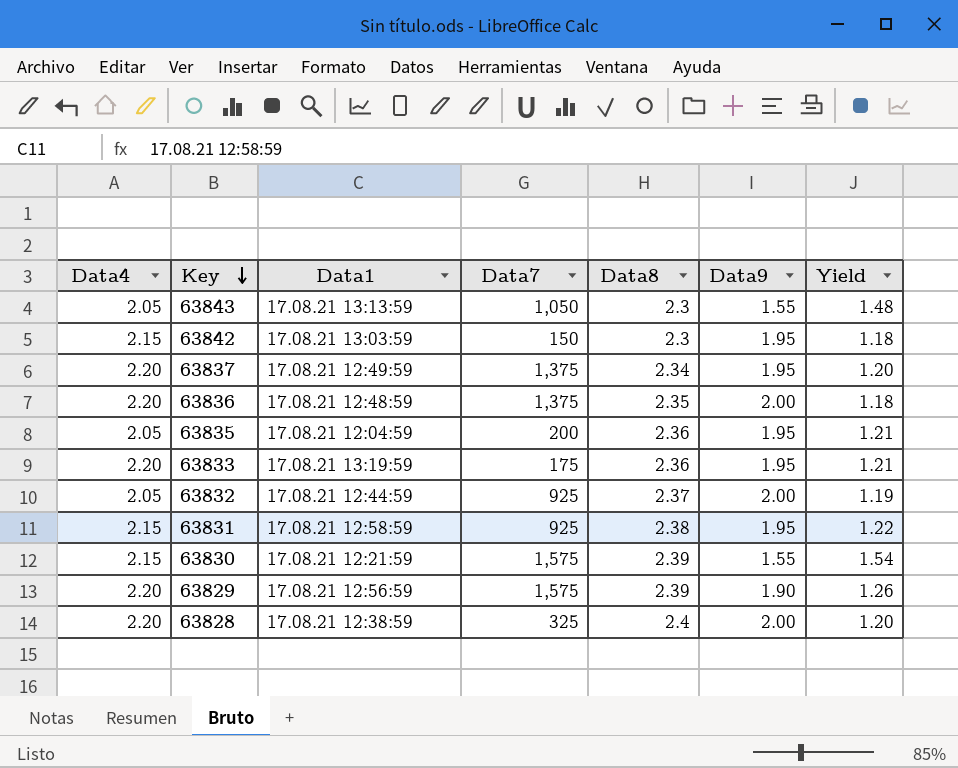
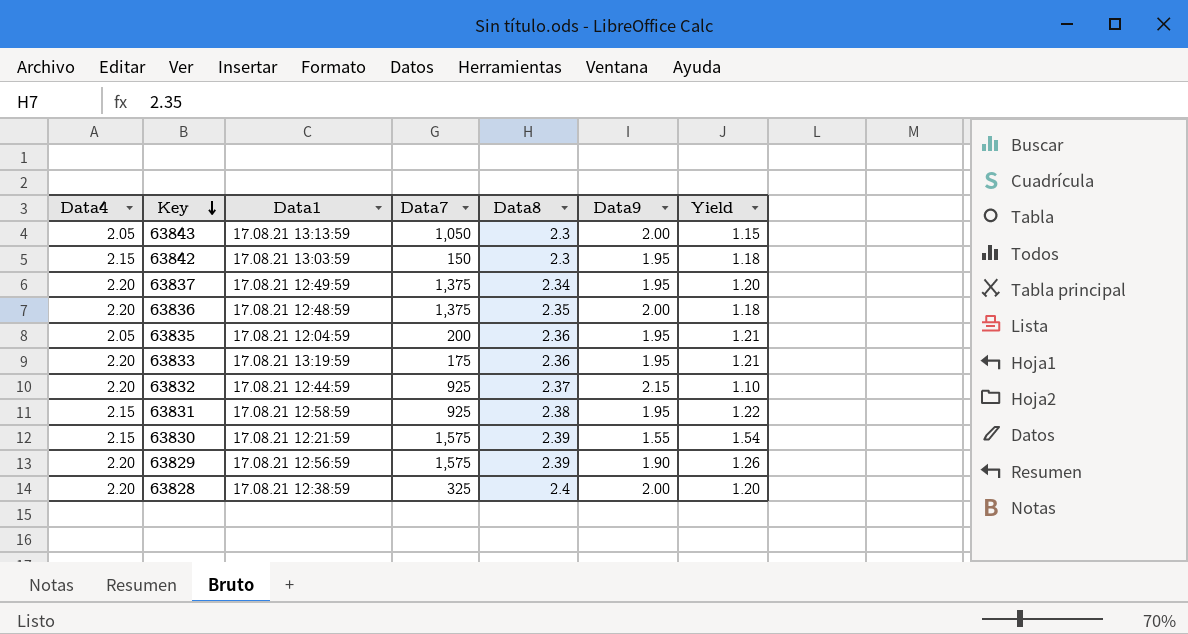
63843 | Data9: 1.55 -> 2.00
63843 | Yield: 1.48 -> 1.15
63832 | Data4: 2.05 -> 2.20
63832 | Data9: 2.00 -> 2.15
63832 | Yield: 1.19 -> 1.10

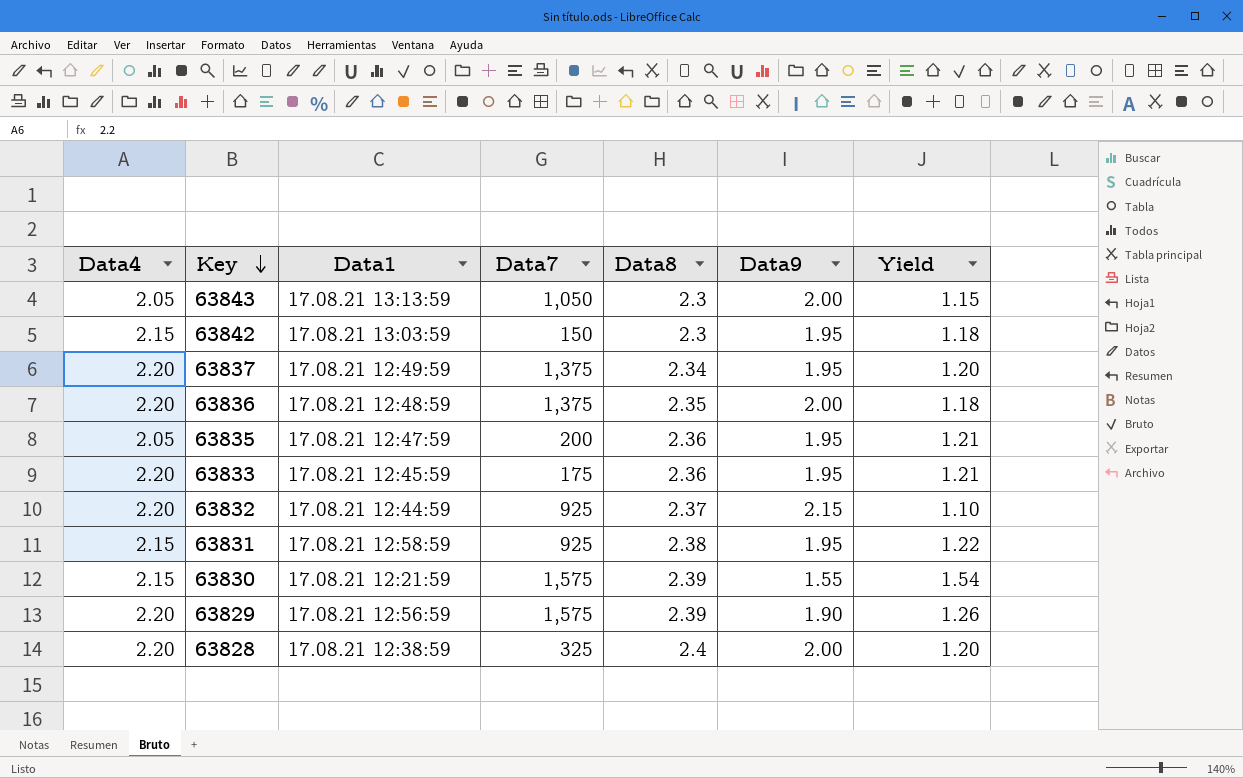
63835 | Data1: 17.08.21 12:04:59 -> 17.08.21 12:47:59
63833 | Data1: 17.08.21 13:19:59 -> 17.08.21 12:45:59

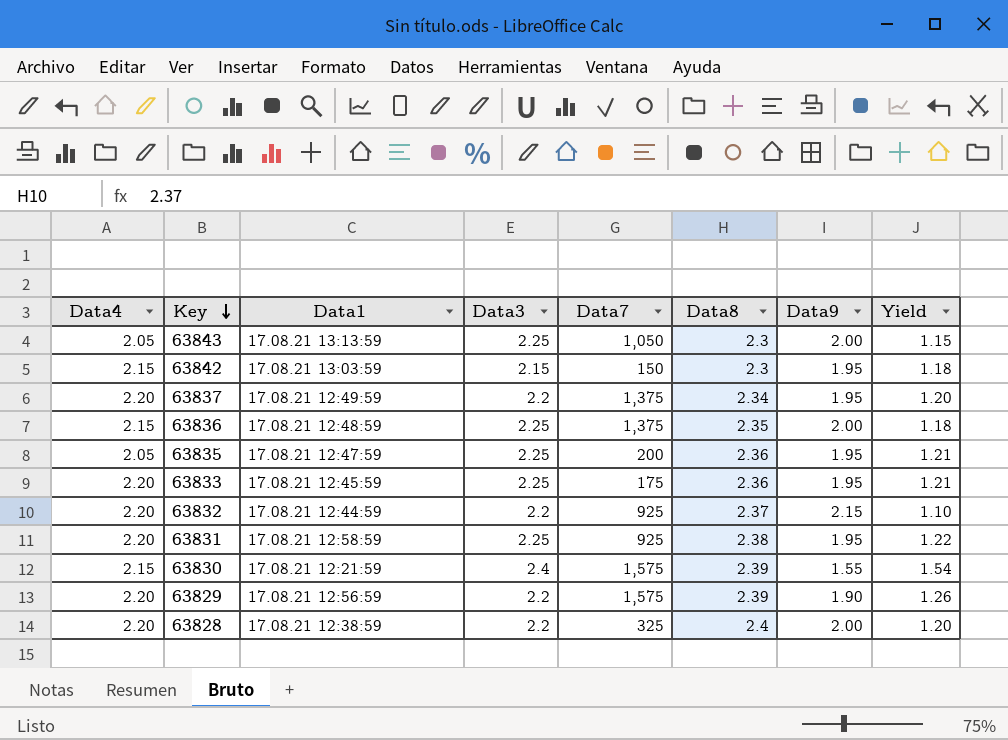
column Data3 | position: none -> 4
63836 | Data4: 2.20 -> 2.15
63831 | Data4: 2.15 -> 2.20

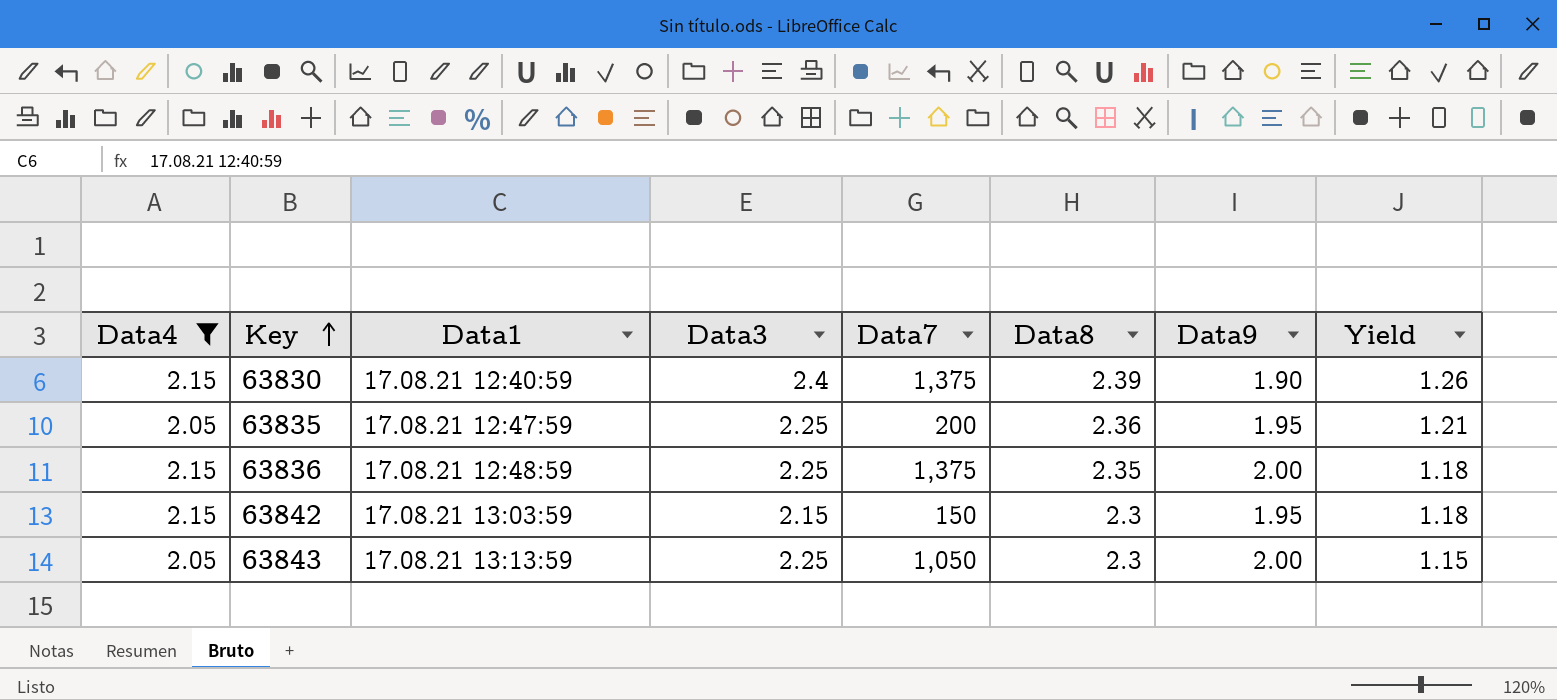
filter: none -> Data4 != 2.20
row order: Key descending -> Key ascending
63830 | Data1: 17.08.21 12:21:59 -> 17.08.21 12:40:59
63830 | Data7: 1,575 -> 1,375
63830 | Data9: 1.55 -> 1.90
63830 | Yield: 1.54 -> 1.26

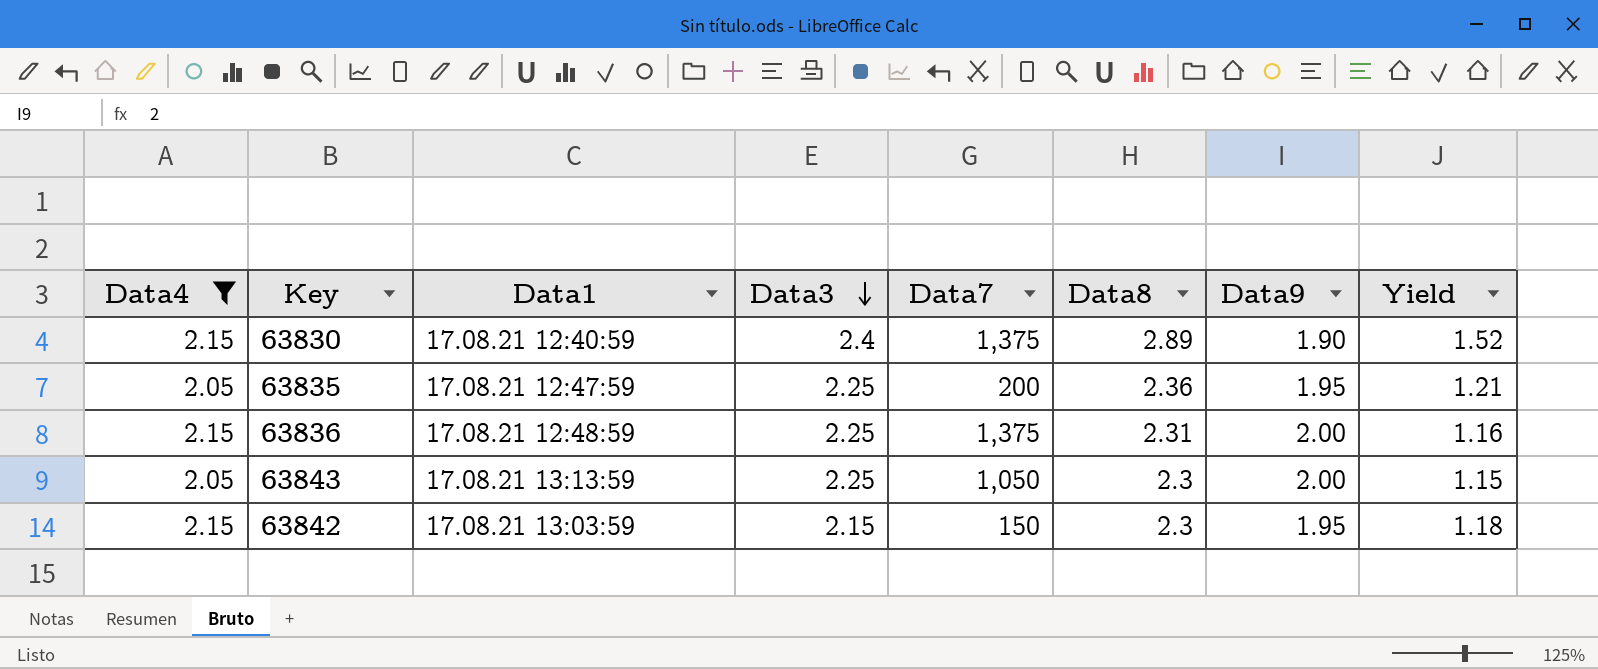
row order: Key ascending -> Data3 descending
63830 | Data8: 2.39 -> 2.89
63830 | Yield: 1.26 -> 1.52
63836 | Data8: 2.35 -> 2.31
63836 | Yield: 1.18 -> 1.16

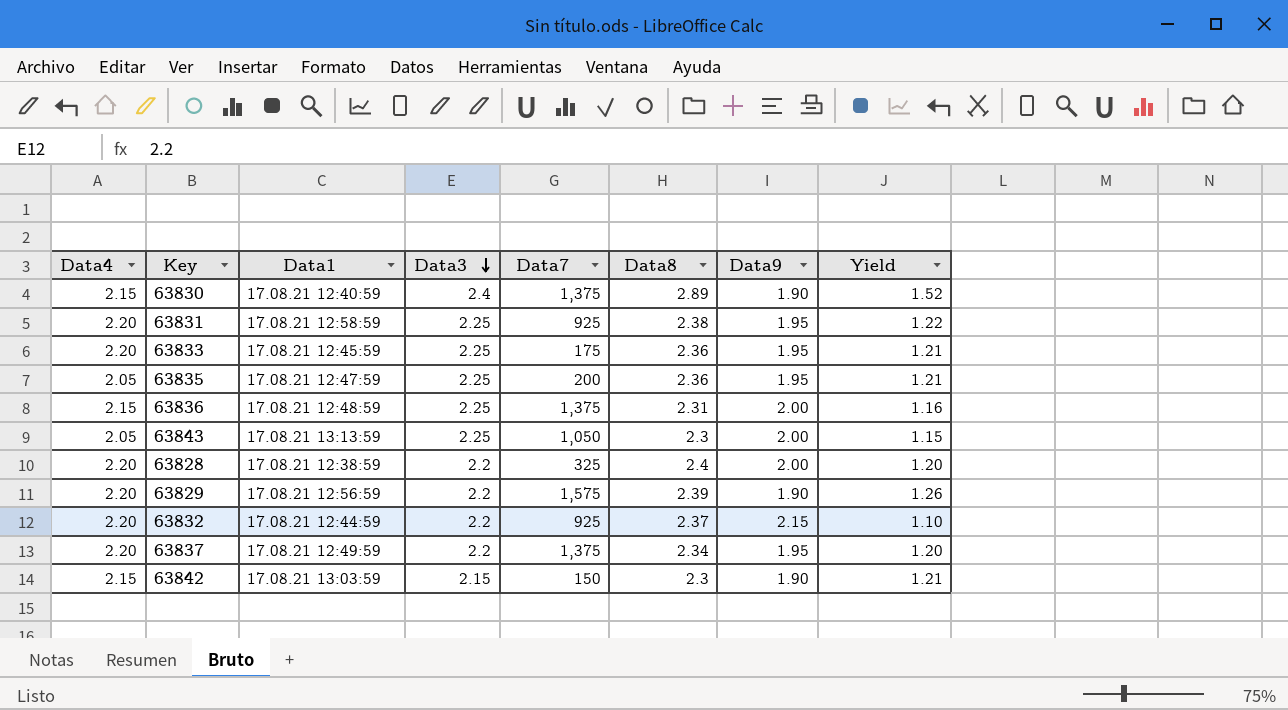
filter: Data4 != 2.20 -> none
63842 | Data9: 1.95 -> 1.90
63842 | Yield: 1.18 -> 1.21

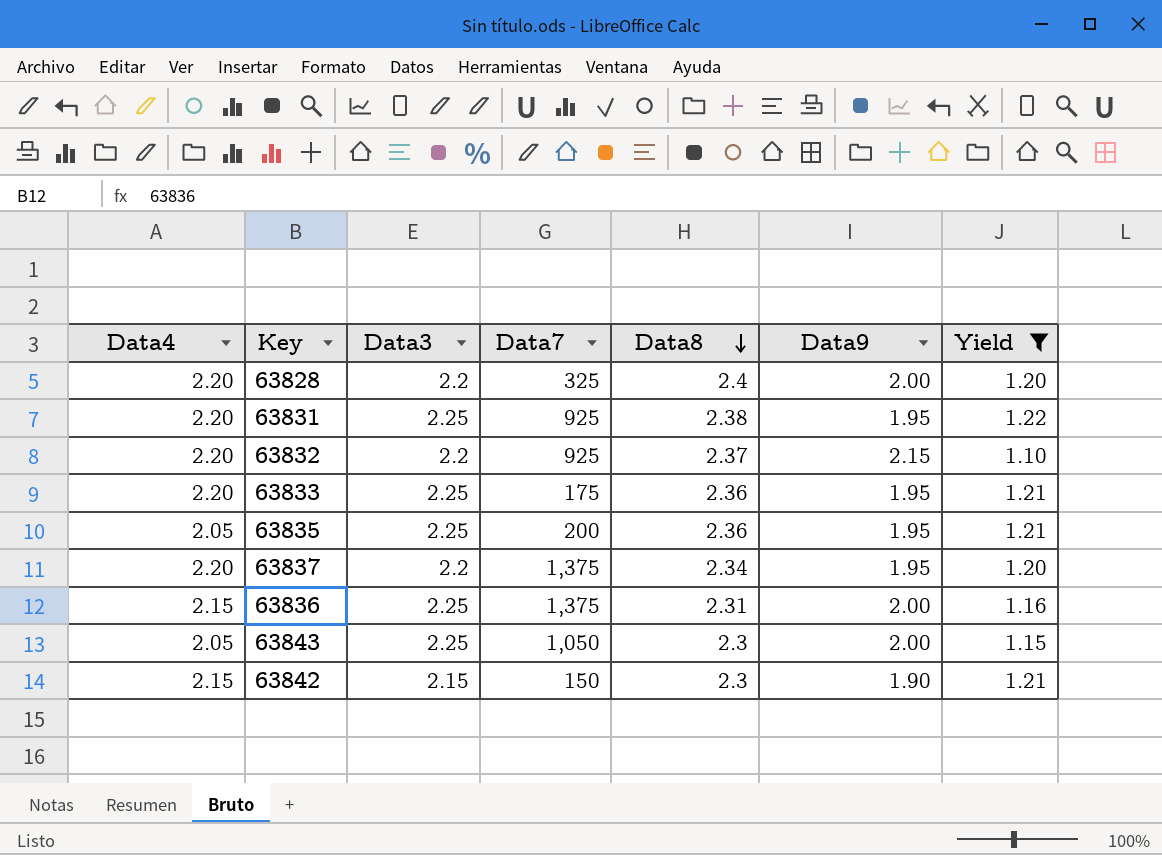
filter: none -> Yield <= 1.22
row order: Data3 descending -> Data8 descending
column Data1 | position: 3 -> none

